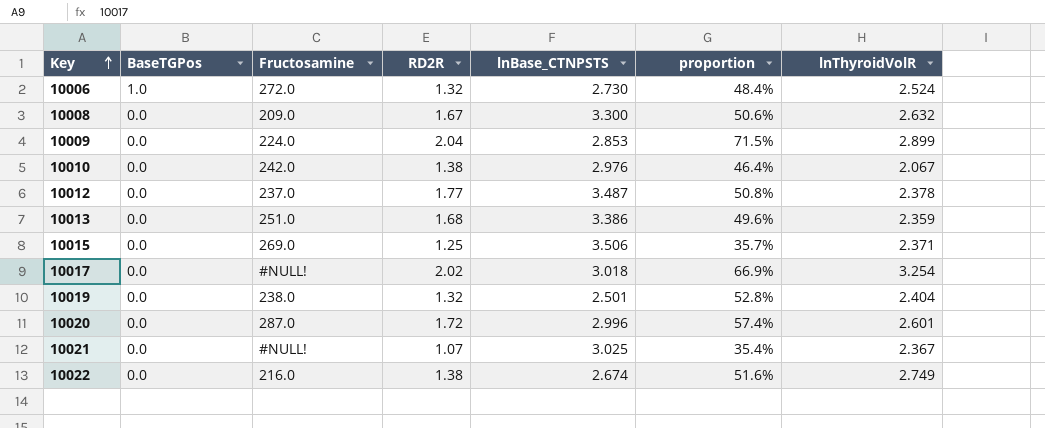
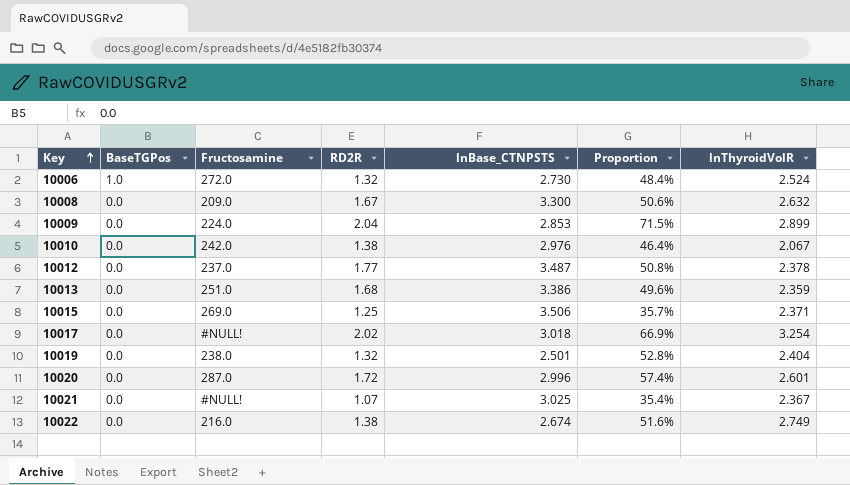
column name: proportion -> Proportion

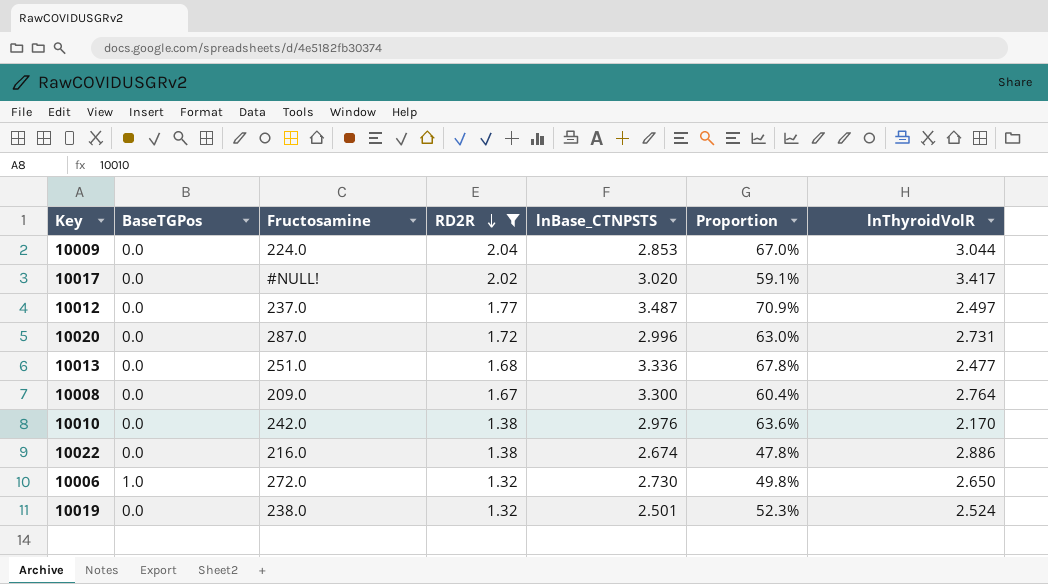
filter: none -> RD2R >= 1.32
row order: Key ascending -> RD2R descending
column Proportion | formula: [RD2R] / [lnBase_CTNPSTS] -> [RD2R] / [lnThyroidVolR]
10009 | lnThyroidVolR: 2.899 -> 3.044
10017 | lnBase_CTNPSTS: 3.018 -> 3.020
10017 | lnThyroidVolR: 3.254 -> 3.417
10012 | lnThyroidVolR: 2.378 -> 2.497
10020 | lnThyroidVolR: 2.601 -> 2.731
10013 | lnBase_CTNPSTS: 3.386 -> 3.336
10013 | lnThyroidVolR: 2.359 -> 2.477
10008 | lnThyroidVolR: 2.632 -> 2.764
10010 | lnThyroidVolR: 2.067 -> 2.170
10022 | lnThyroidVolR: 2.749 -> 2.886
10006 | lnThyroidVolR: 2.524 -> 2.650
10019 | lnThyroidVolR: 2.404 -> 2.524

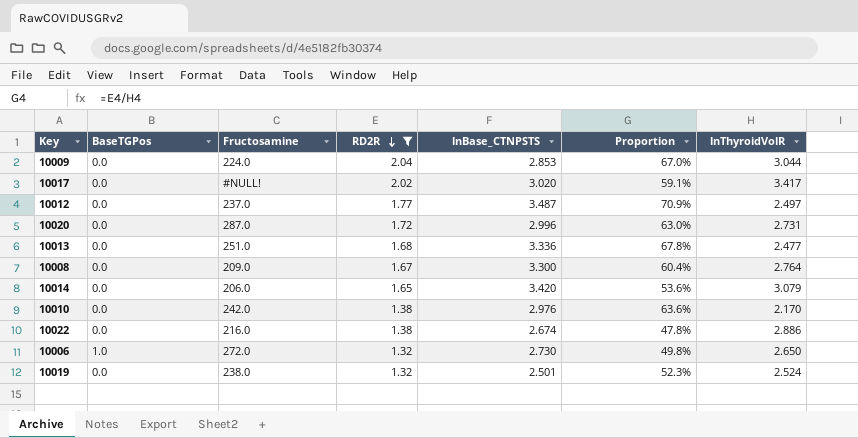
row 10014: none -> 0.0 | 206.0 | 1.65 | 3.420 | 53.6% | 3.079

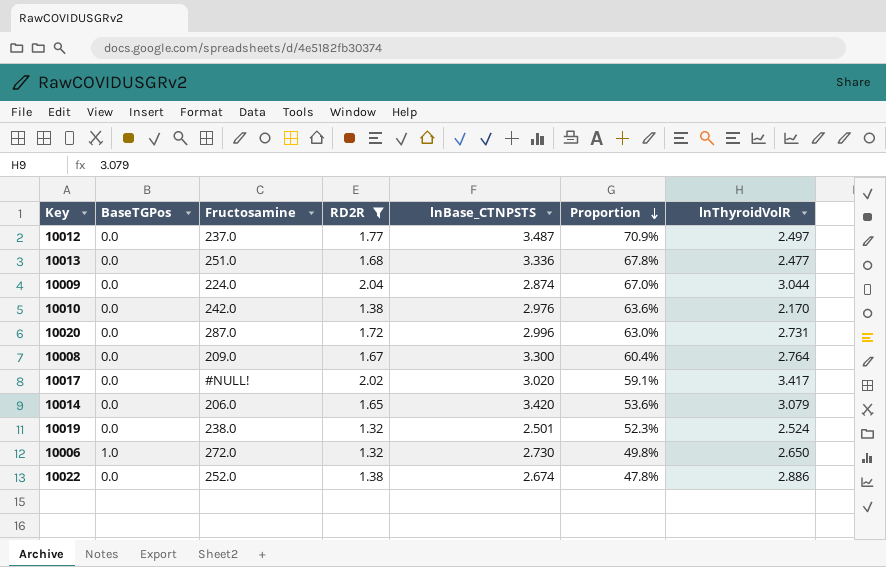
row order: RD2R descending -> Proportion descending
10009 | lnBase_CTNPSTS: 2.853 -> 2.874
10022 | Fructosamine: 216.0 -> 252.0

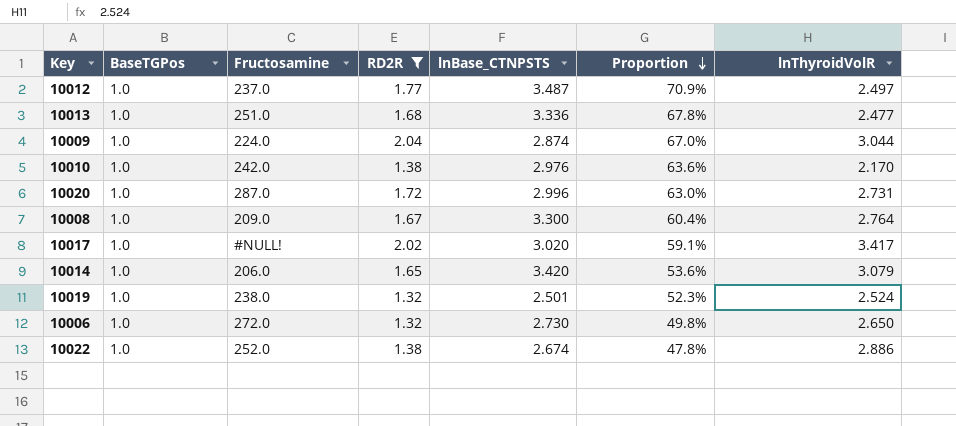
10012 | BaseTGPos: 0.0 -> 1.0
10013 | BaseTGPos: 0.0 -> 1.0
10009 | BaseTGPos: 0.0 -> 1.0
10010 | BaseTGPos: 0.0 -> 1.0
10020 | BaseTGPos: 0.0 -> 1.0
10008 | BaseTGPos: 0.0 -> 1.0
10017 | BaseTGPos: 0.0 -> 1.0
10014 | BaseTGPos: 0.0 -> 1.0
10019 | BaseTGPos: 0.0 -> 1.0
10022 | BaseTGPos: 0.0 -> 1.0

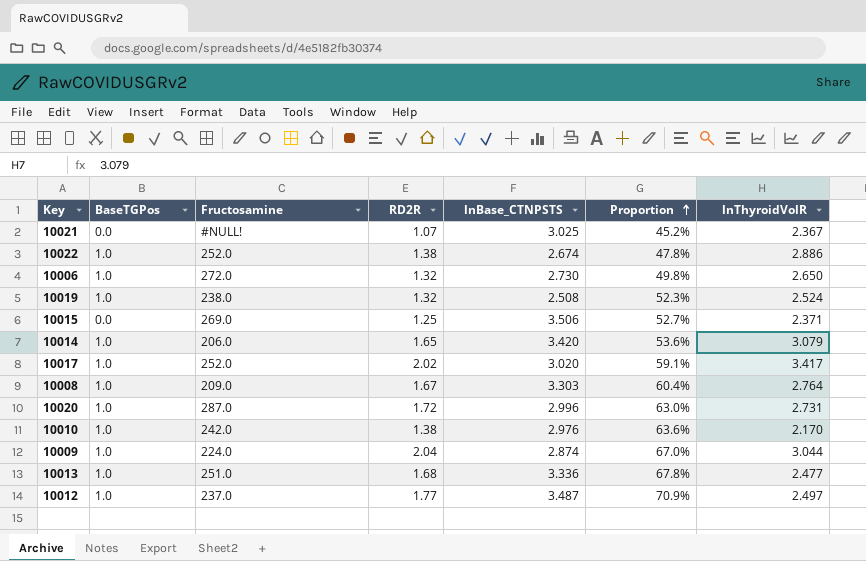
filter: RD2R >= 1.32 -> none
row order: Proportion descending -> Proportion ascending
10019 | lnBase_CTNPSTS: 2.501 -> 2.508
10017 | Fructosamine: #NULL! -> 252.0
10008 | lnBase_CTNPSTS: 3.300 -> 3.303

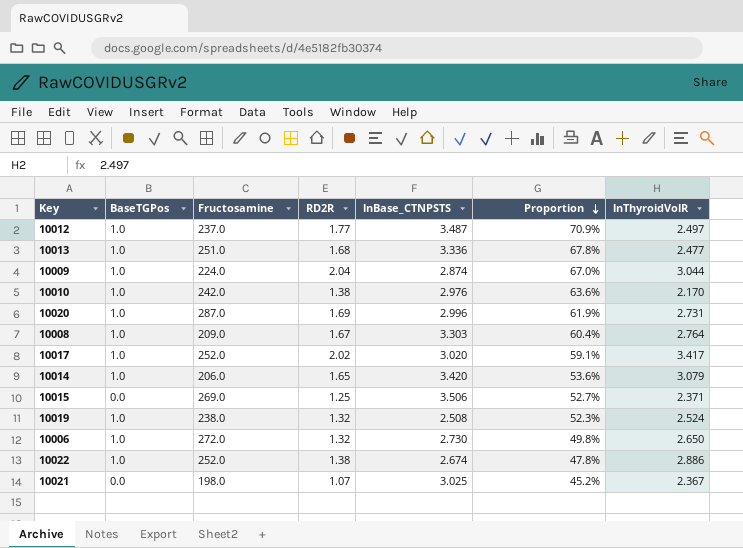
row order: Proportion ascending -> Proportion descending
10020 | RD2R: 1.72 -> 1.69
10020 | Proportion: 63.0% -> 61.9%
10021 | Fructosamine: #NULL! -> 198.0

